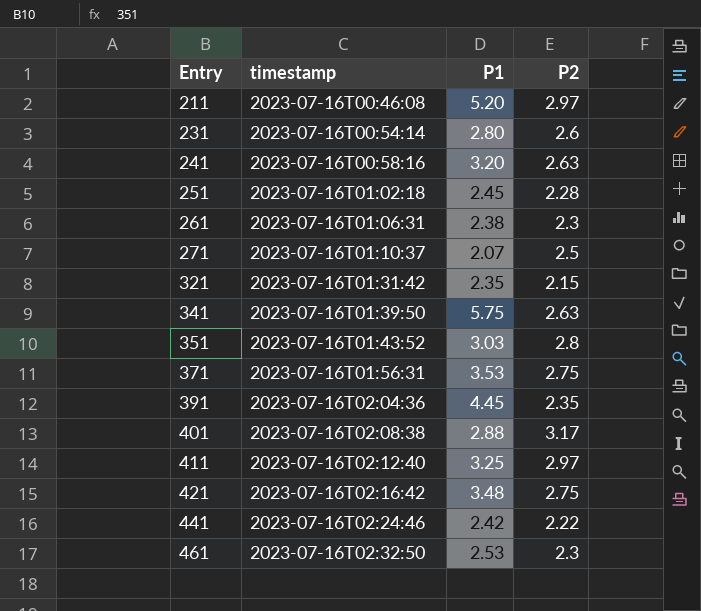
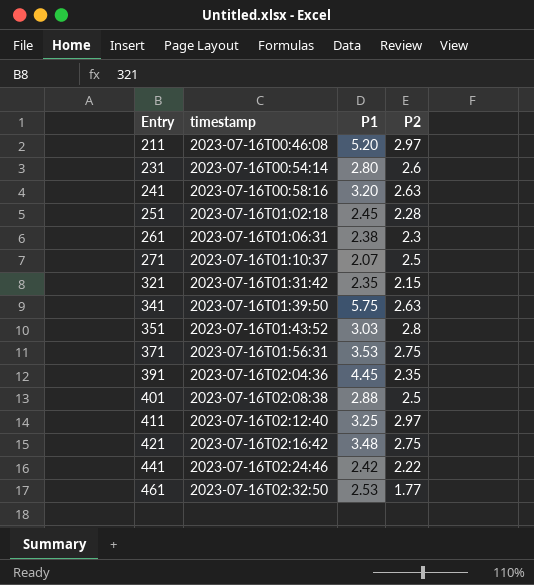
401 | P2: 3.17 -> 2.5
461 | P2: 2.3 -> 1.77

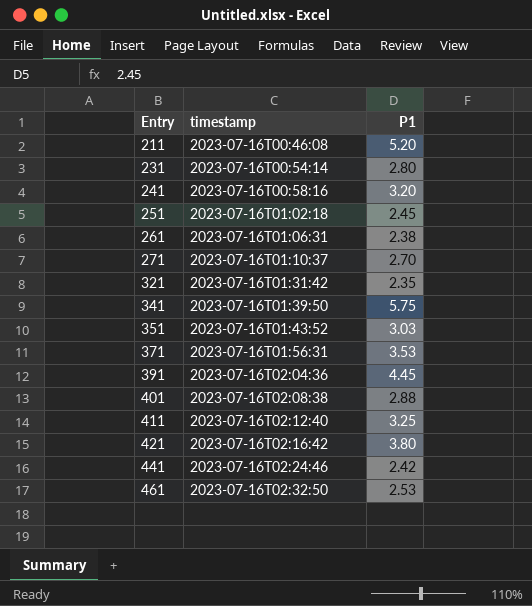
column P2 | position: 4 -> none
271 | P1: 2.07 -> 2.70
421 | P1: 3.48 -> 3.80

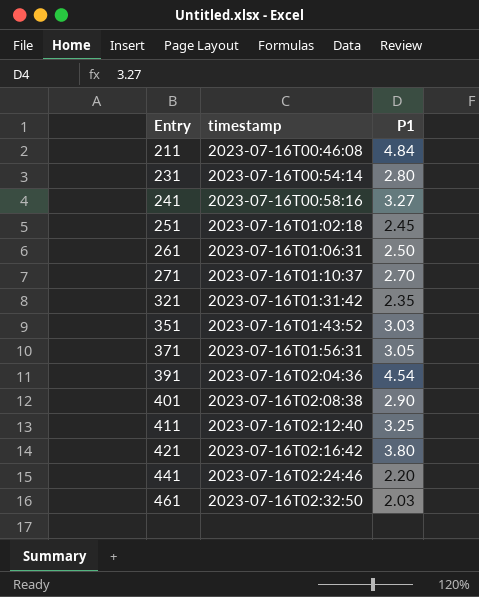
row 341: 2023-07-16T01:39:50 | 5.75 -> none
211 | P1: 5.20 -> 4.84
241 | P1: 3.20 -> 3.27
261 | P1: 2.38 -> 2.50
371 | P1: 3.53 -> 3.05
391 | P1: 4.45 -> 4.54
401 | P1: 2.88 -> 2.90
441 | P1: 2.42 -> 2.20
461 | P1: 2.53 -> 2.03

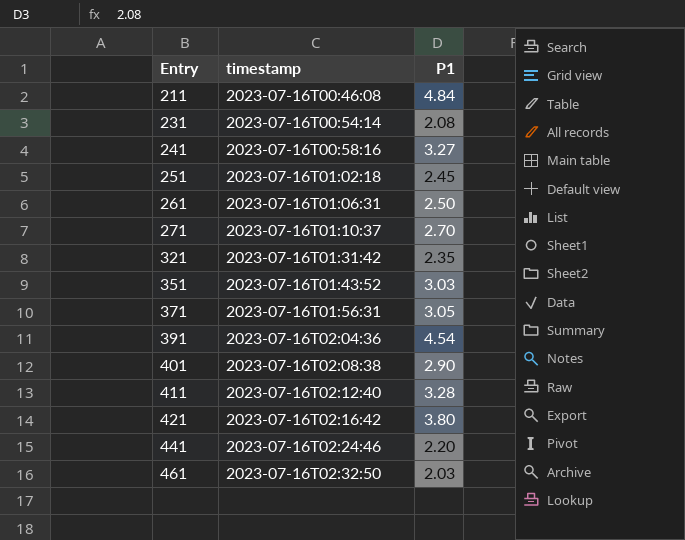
231 | P1: 2.80 -> 2.08
411 | P1: 3.25 -> 3.28

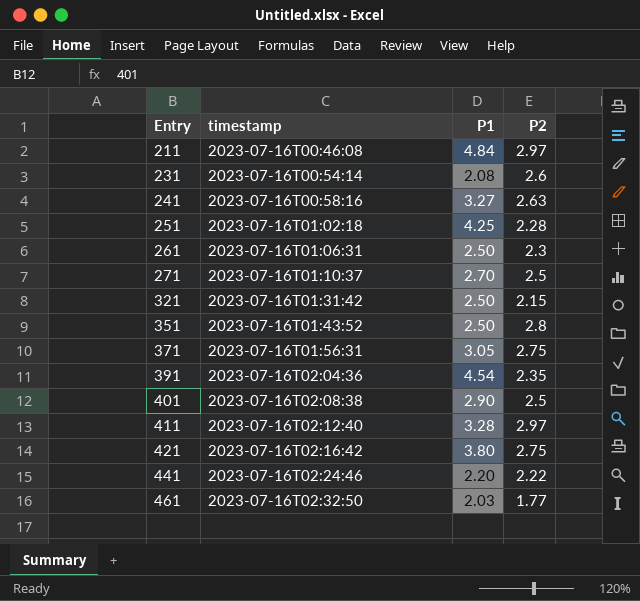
column P2 | position: none -> 4
251 | P1: 2.45 -> 4.25
321 | P1: 2.35 -> 2.50
351 | P1: 3.03 -> 2.50

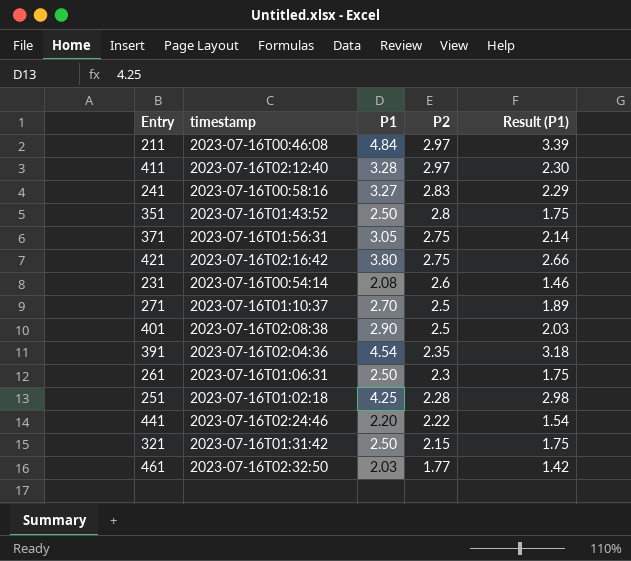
row order: Entry ascending -> P2 descending
column Result (P1) | formula: none -> [P1] * 0.7
241 | P2: 2.63 -> 2.83

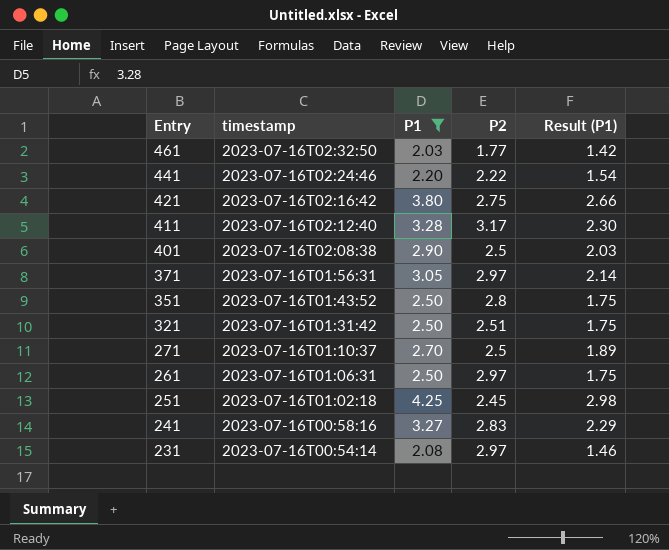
filter: none -> P1 <= 4.25
row order: P2 descending -> Entry descending
411 | P2: 2.97 -> 3.17
371 | P2: 2.75 -> 2.97
321 | P2: 2.15 -> 2.51
261 | P2: 2.3 -> 2.97
251 | P2: 2.28 -> 2.45
231 | P2: 2.6 -> 2.97

